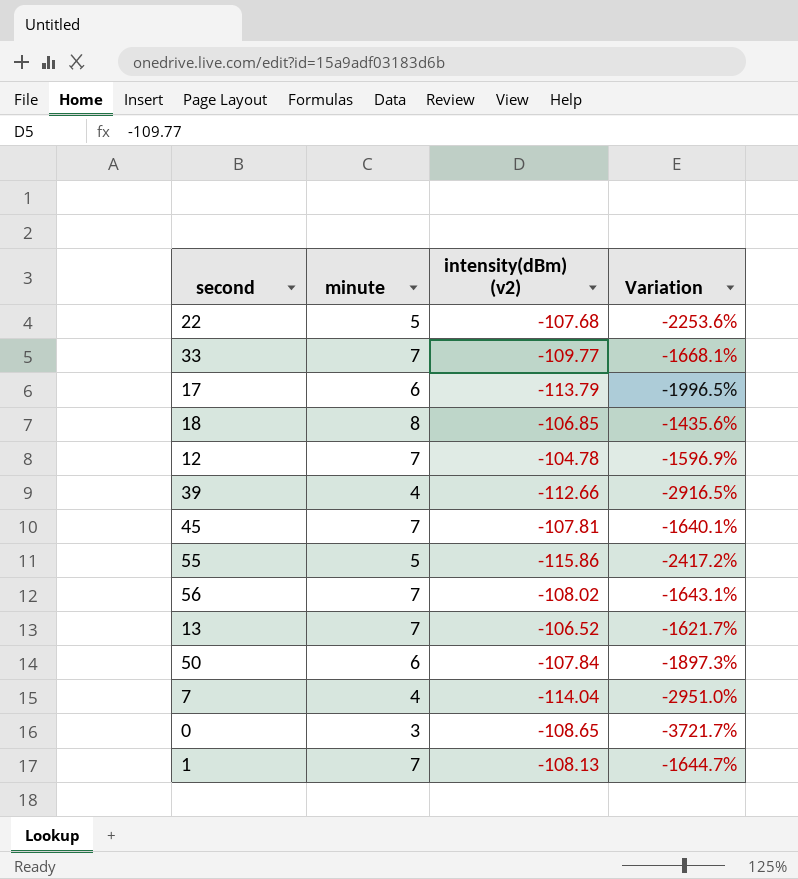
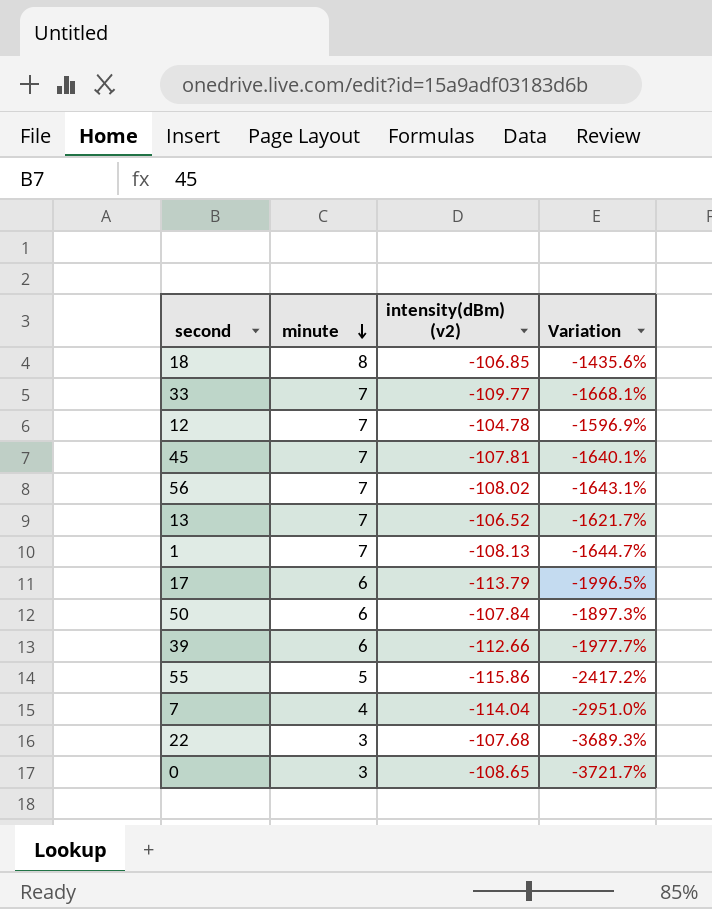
row order: none -> minute descending
39 | minute: 4 -> 6
39 | Variation: -2916.5% -> -1977.7%
22 | minute: 5 -> 3
22 | Variation: -2253.6% -> -3689.3%

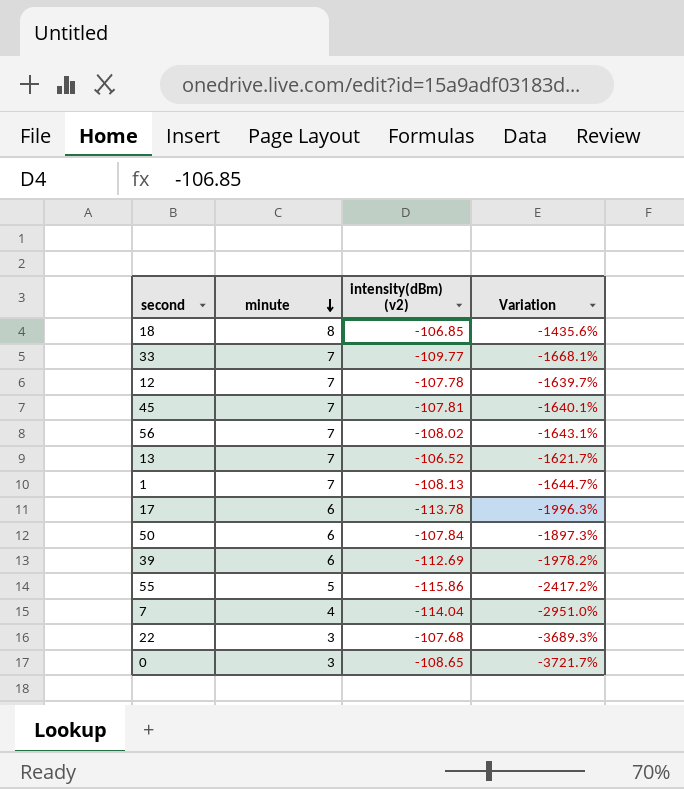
12 | intensity(dBm) (v2): -104.78 -> -107.78
12 | Variation: -1596.9% -> -1639.7%
17 | intensity(dBm) (v2): -113.79 -> -113.78
17 | Variation: -1996.5% -> -1996.3%
39 | intensity(dBm) (v2): -112.66 -> -112.69
39 | Variation: -1977.7% -> -1978.2%

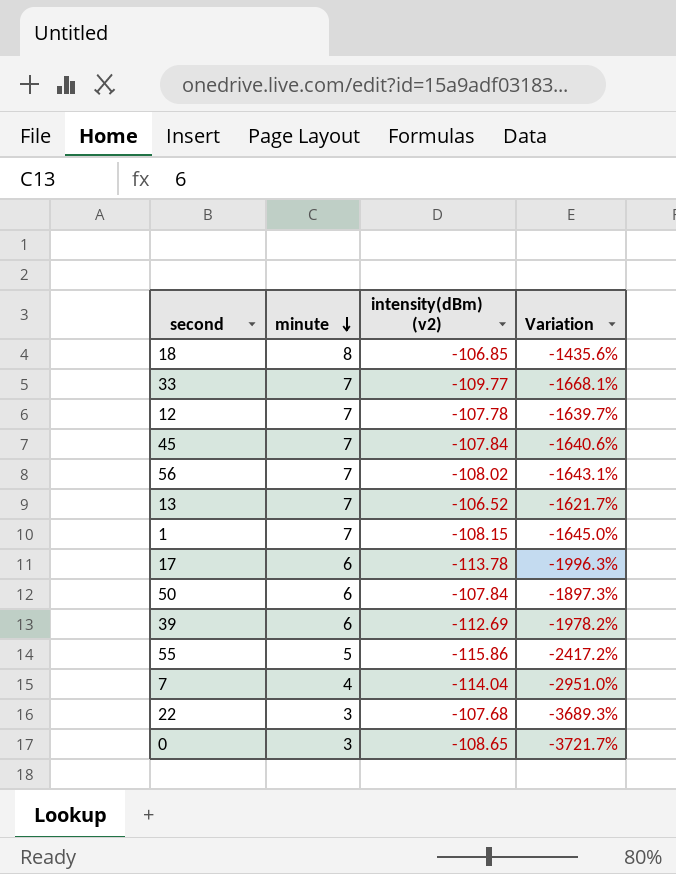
45 | intensity(dBm) (v2): -107.81 -> -107.84
45 | Variation: -1640.1% -> -1640.6%
1 | intensity(dBm) (v2): -108.13 -> -108.15
1 | Variation: -1644.7% -> -1645.0%

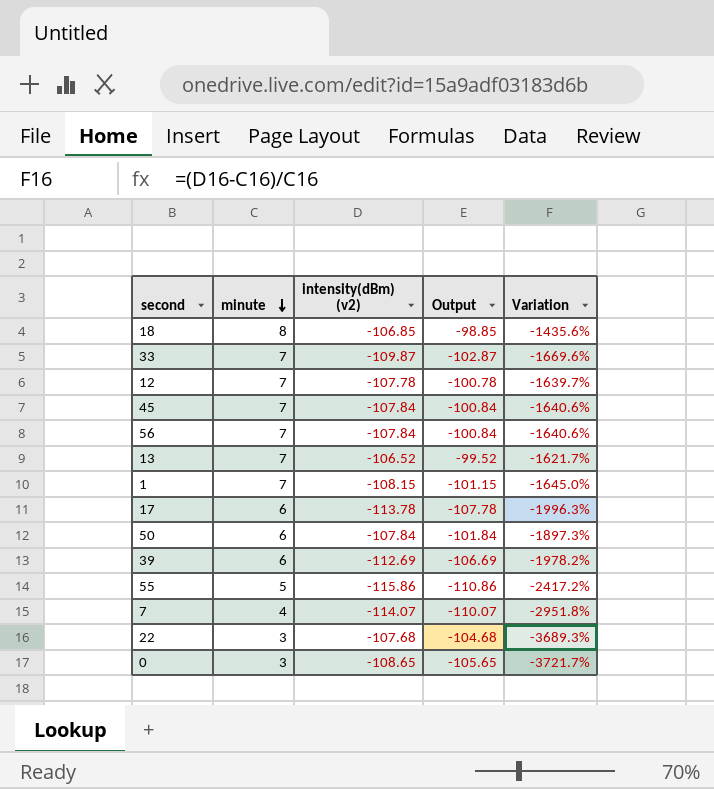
column Output | formula: none -> [minute] + [intensity(dBm) (v2)]
33 | intensity(dBm) (v2): -109.77 -> -109.87
33 | Variation: -1668.1% -> -1669.6%
56 | intensity(dBm) (v2): -108.02 -> -107.84
56 | Variation: -1643.1% -> -1640.6%
7 | intensity(dBm) (v2): -114.04 -> -114.07
7 | Variation: -2951.0% -> -2951.8%

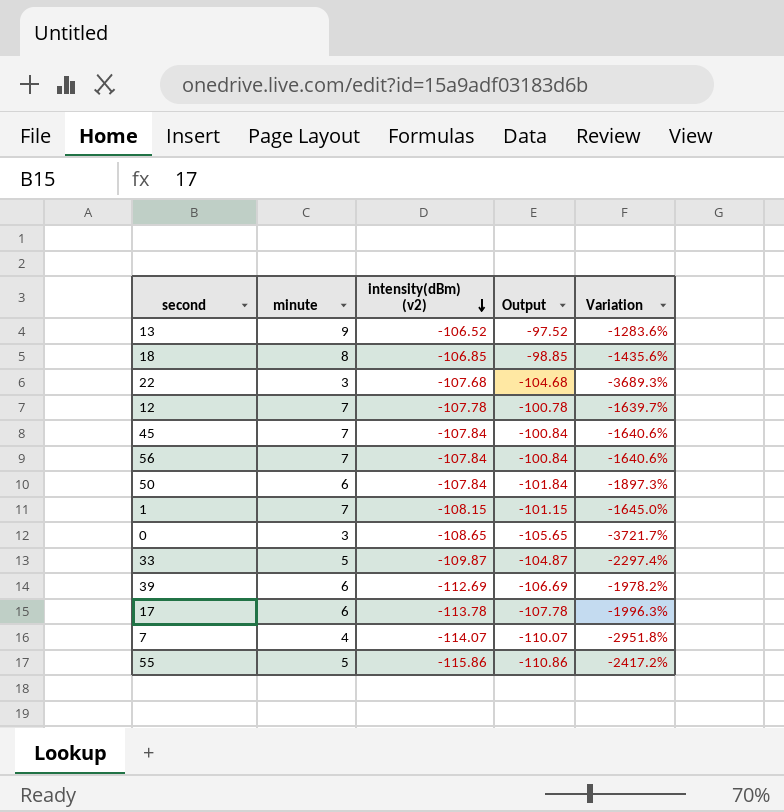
row order: minute descending -> intensity(dBm) (v2) descending
13 | minute: 7 -> 9
13 | Output: -99.52 -> -97.52
13 | Variation: -1621.7% -> -1283.6%
33 | minute: 7 -> 5
33 | Output: -102.87 -> -104.87
33 | Variation: -1669.6% -> -2297.4%

